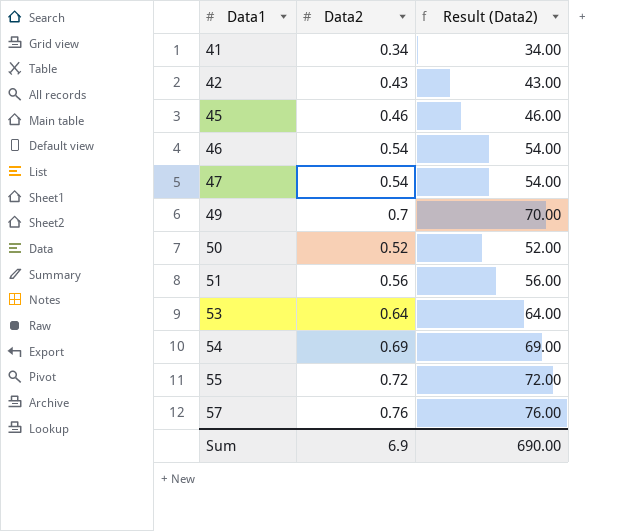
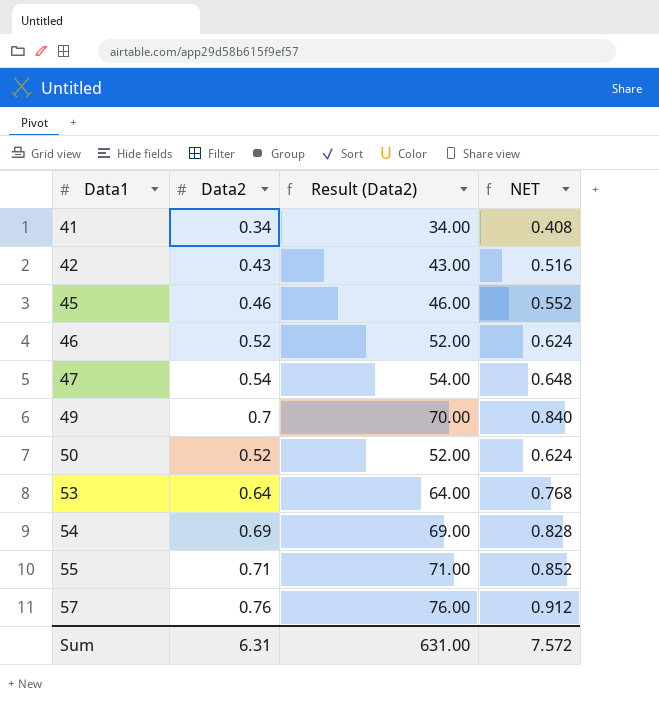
column NET | formula: none -> [Data2] * 1.2
row 51: 0.56 | 56.00 -> none
46 | Data2: 0.54 -> 0.52
46 | Result (Data2): 54.00 -> 52.00
55 | Data2: 0.72 -> 0.71
55 | Result (Data2): 72.00 -> 71.00
Sum | Data2: 6.9 -> 6.31
Sum | Result (Data2): 690.00 -> 631.00

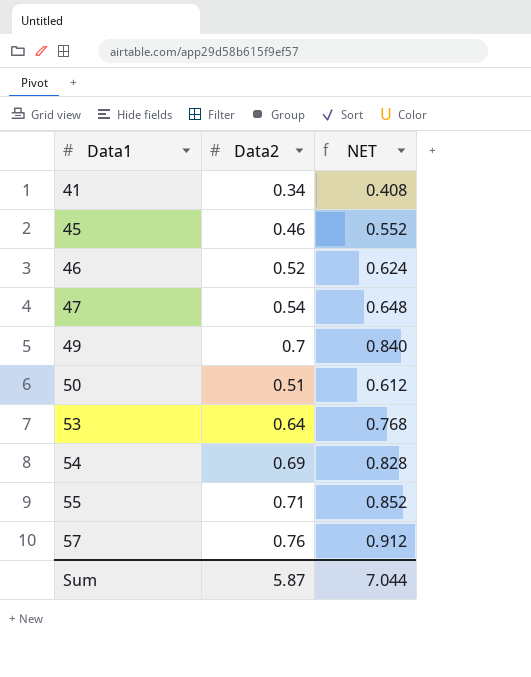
column Result (Data2) | formula: [Data2] * 100 -> none
row 42: 0.43 | 43.00 | 0.516 -> none
50 | Data2: 0.52 -> 0.51
50 | NET: 0.624 -> 0.612
Sum | Data2: 6.31 -> 5.87
Sum | NET: 7.572 -> 7.044

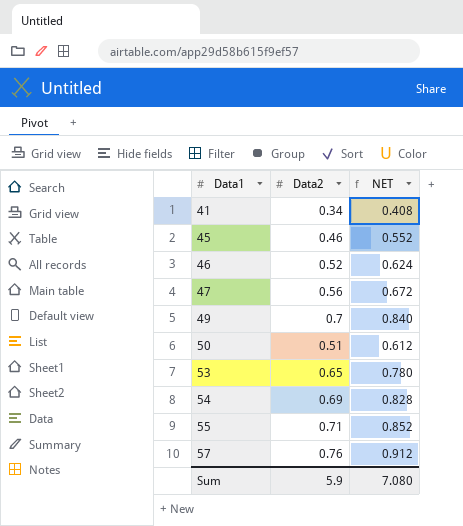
47 | Data2: 0.54 -> 0.56
47 | NET: 0.648 -> 0.672
53 | Data2: 0.64 -> 0.65
53 | NET: 0.768 -> 0.780
Sum | Data2: 5.87 -> 5.9
Sum | NET: 7.044 -> 7.080

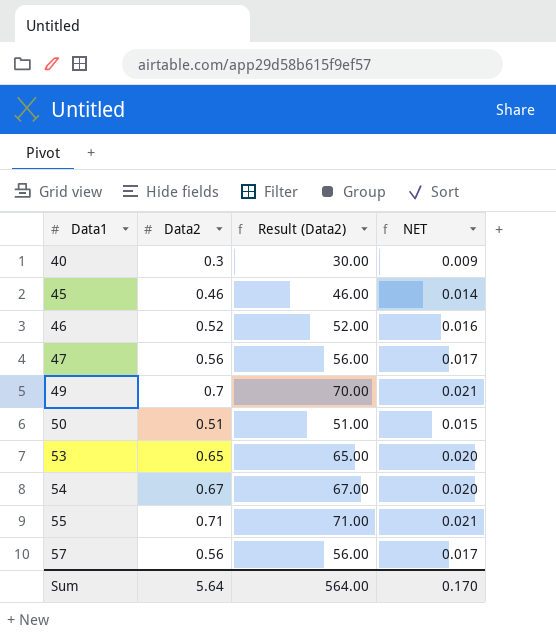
column Result (Data2) | formula: none -> [Data2] * 100
column NET | formula: [Data2] * 1.2 -> [Data2] * 0.03
row 41: 0.34 | 0.408 -> none
row 40: none -> 0.3 | 30.00 | 0.009
54 | Data2: 0.69 -> 0.67
57 | Data2: 0.76 -> 0.56
Sum | Data2: 5.9 -> 5.64
Sum | NET: 7.080 -> 0.170

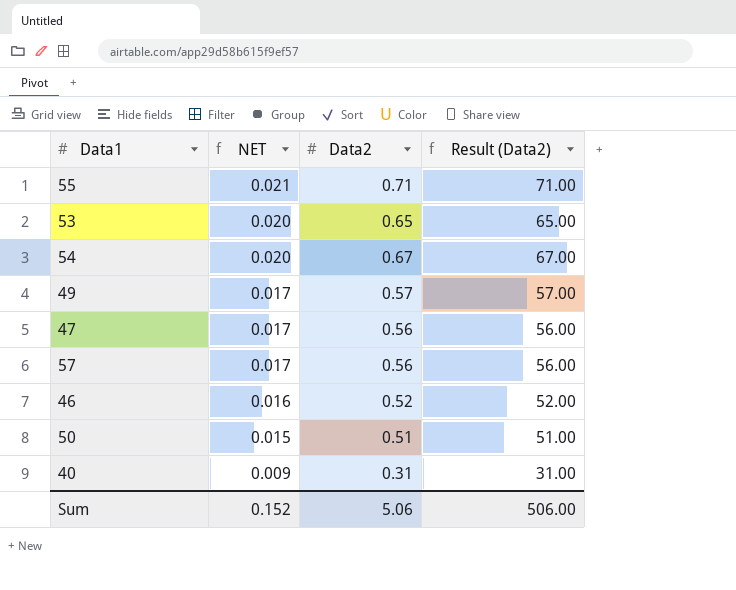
row order: Data1 ascending -> NET descending
column NET | position: 4 -> 2
row 45: 0.46 | 46.00 | 0.014 -> none
49 | NET: 0.021 -> 0.017
49 | Data2: 0.7 -> 0.57
49 | Result (Data2): 70.00 -> 57.00
40 | Data2: 0.3 -> 0.31
40 | Result (Data2): 30.00 -> 31.00
Sum | NET: 0.170 -> 0.152
Sum | Data2: 5.64 -> 5.06
Sum | Result (Data2): 564.00 -> 506.00

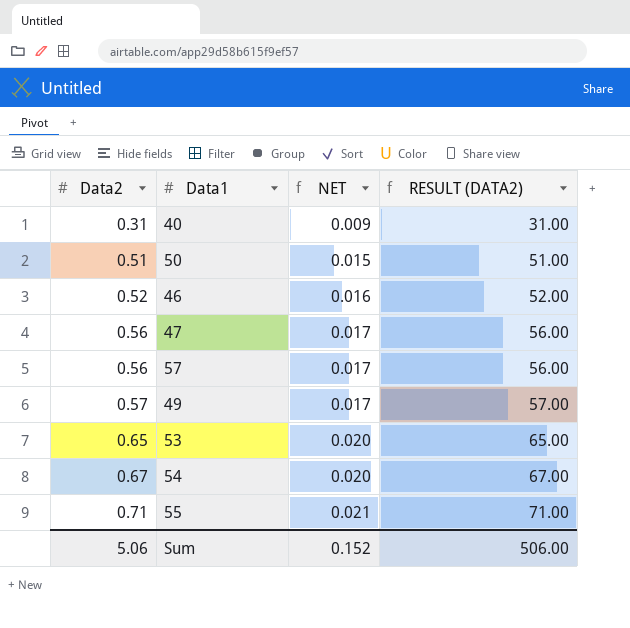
row order: NET descending -> Data2 ascending
column Data2 | position: 3 -> 1
column name: Result (Data2) -> RESULT (DATA2)

